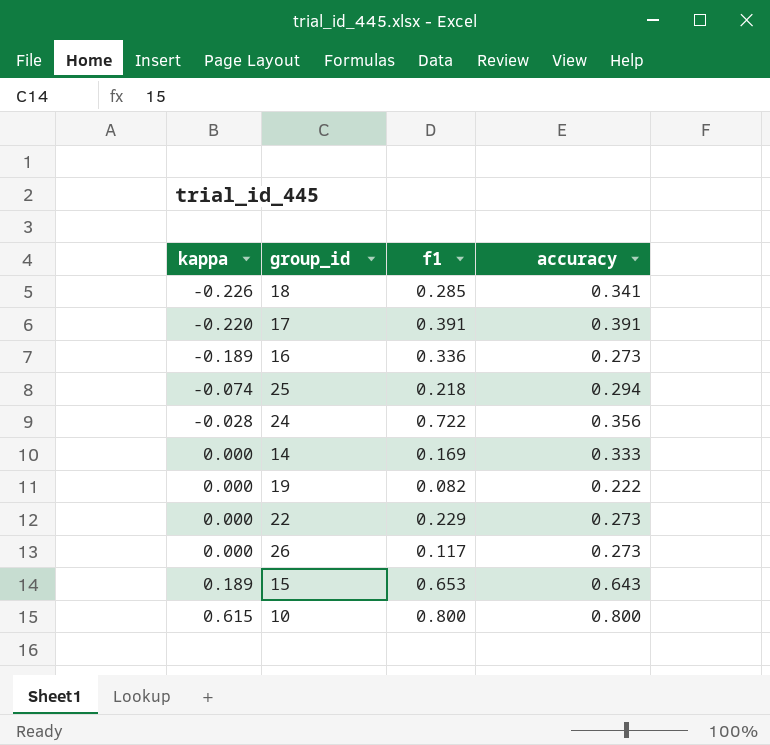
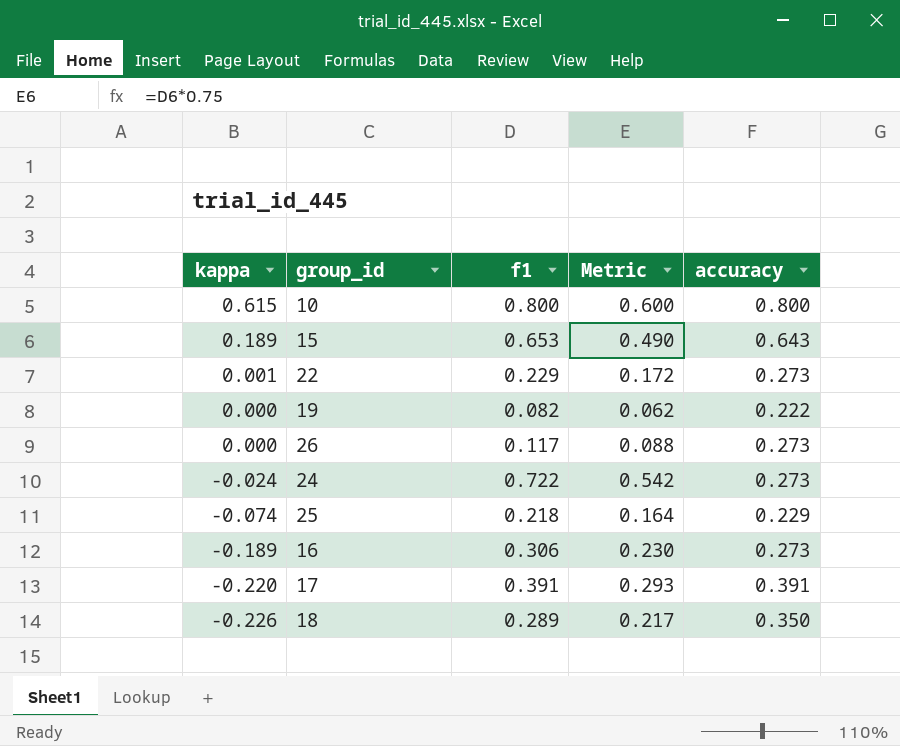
row order: kappa ascending -> kappa descending
column Metric | formula: none -> [f1] * 0.75
row 14: 0.000 | 0.169 | 0.333 -> none
22 | kappa: 0.000 -> 0.001
24 | kappa: -0.028 -> -0.024
24 | accuracy: 0.356 -> 0.273
25 | accuracy: 0.294 -> 0.229
16 | f1: 0.336 -> 0.306
18 | f1: 0.285 -> 0.289
18 | accuracy: 0.341 -> 0.350

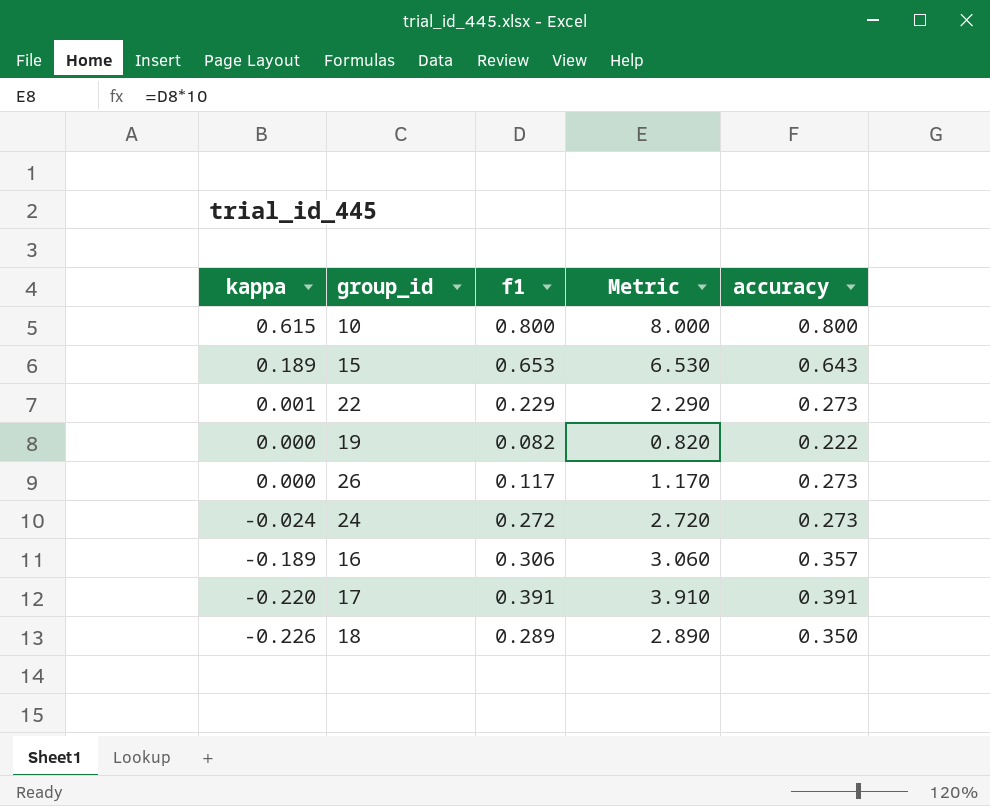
column Metric | formula: [f1] * 0.75 -> [f1] * 10
row 25: -0.074 | 0.218 | 0.164 | 0.229 -> none
24 | f1: 0.722 -> 0.272
16 | accuracy: 0.273 -> 0.357

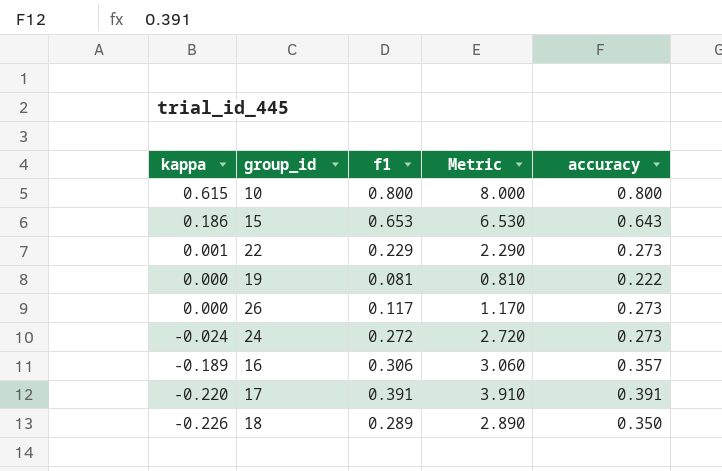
15 | kappa: 0.189 -> 0.186
19 | f1: 0.082 -> 0.081
19 | Metric: 0.820 -> 0.810

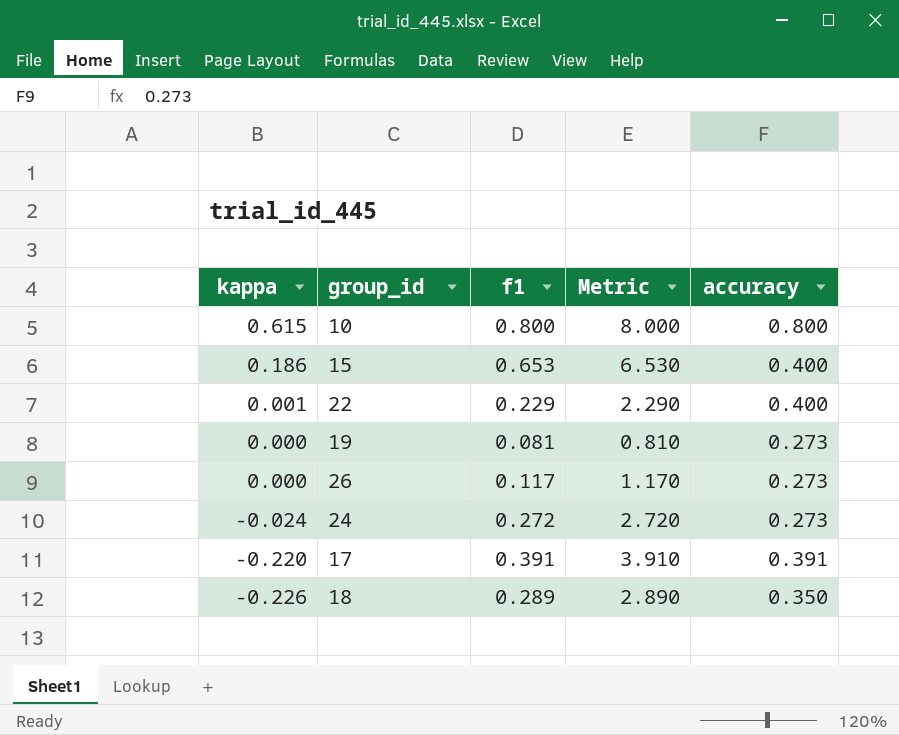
row 16: -0.189 | 0.306 | 3.060 | 0.357 -> none
15 | accuracy: 0.643 -> 0.400
22 | accuracy: 0.273 -> 0.400
19 | accuracy: 0.222 -> 0.273

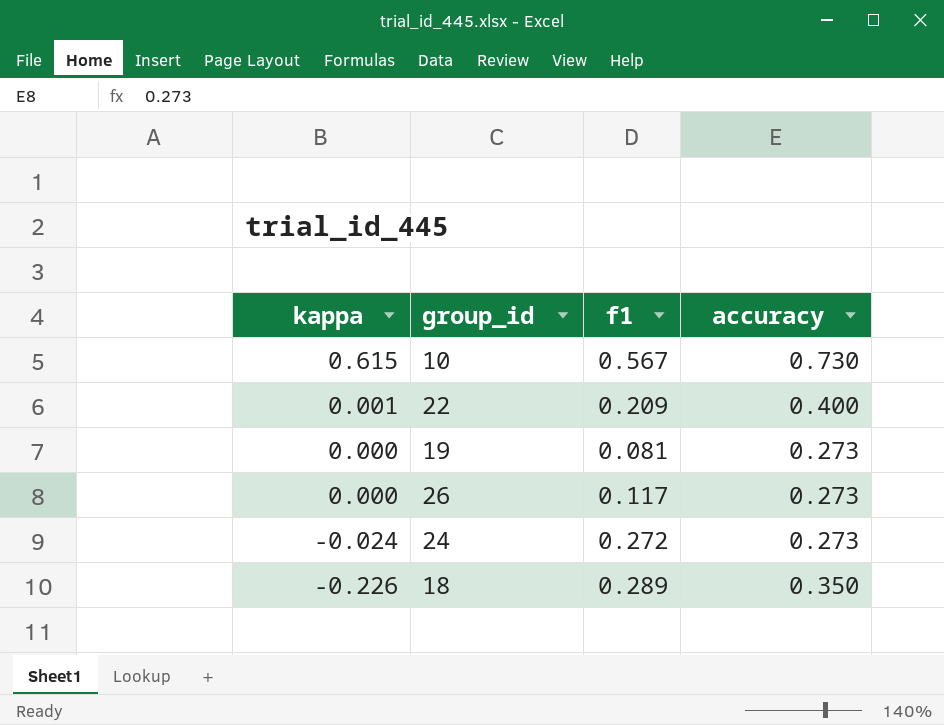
column Metric | formula: [f1] * 10 -> none
row 15: 0.186 | 0.653 | 6.530 | 0.400 -> none
row 17: -0.220 | 0.391 | 3.910 | 0.391 -> none
10 | f1: 0.800 -> 0.567
10 | accuracy: 0.800 -> 0.730
22 | f1: 0.229 -> 0.209

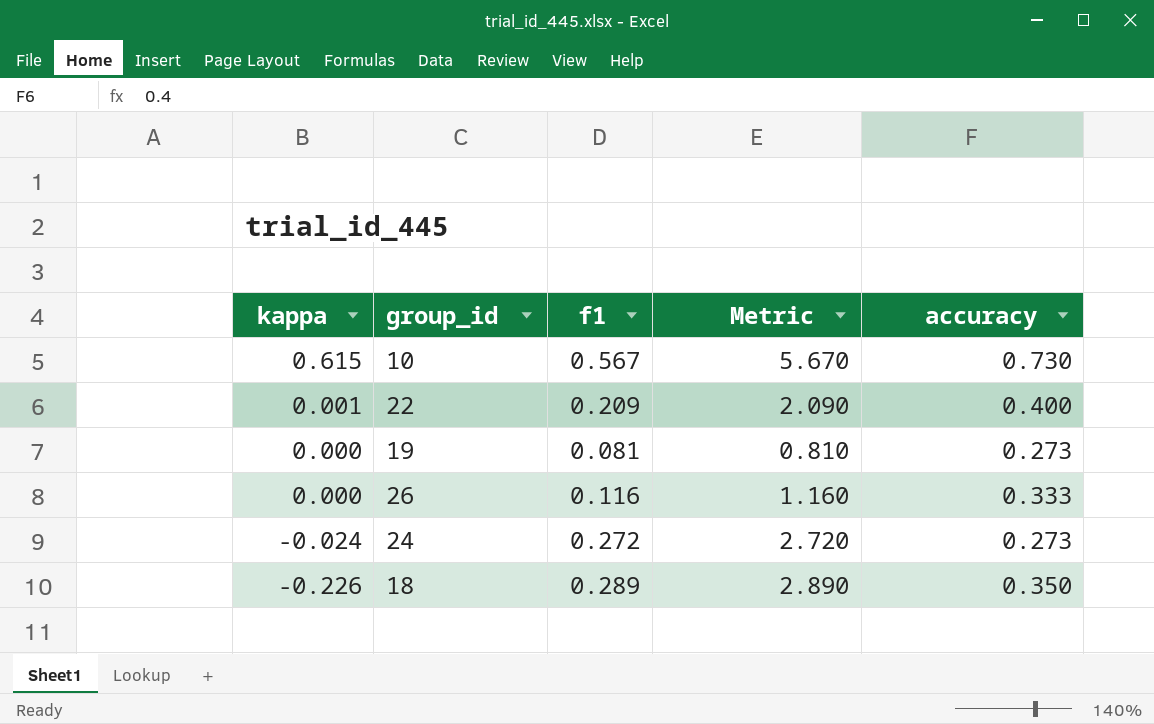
column Metric | formula: none -> [f1] * 10
26 | f1: 0.117 -> 0.116
26 | accuracy: 0.273 -> 0.333

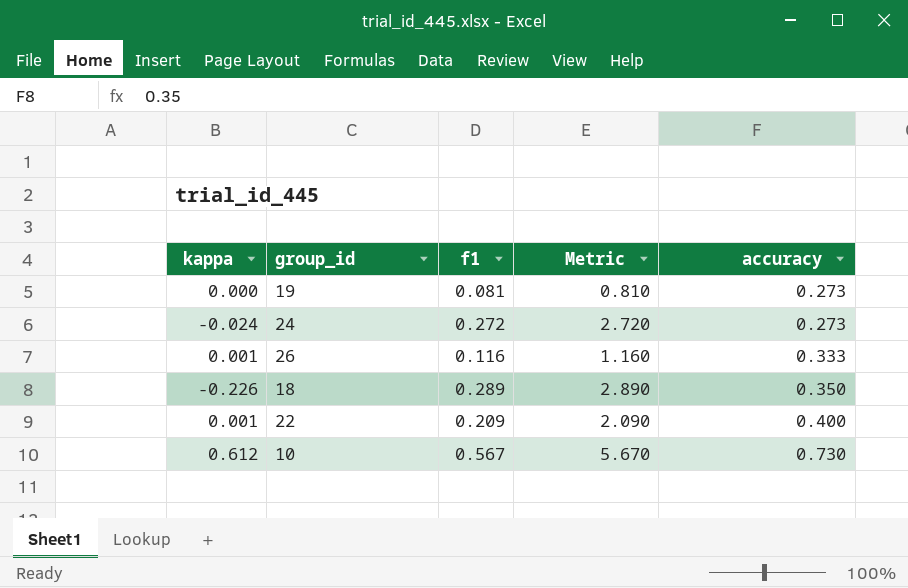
row order: kappa descending -> accuracy ascending
26 | kappa: 0.000 -> 0.001
10 | kappa: 0.615 -> 0.612

